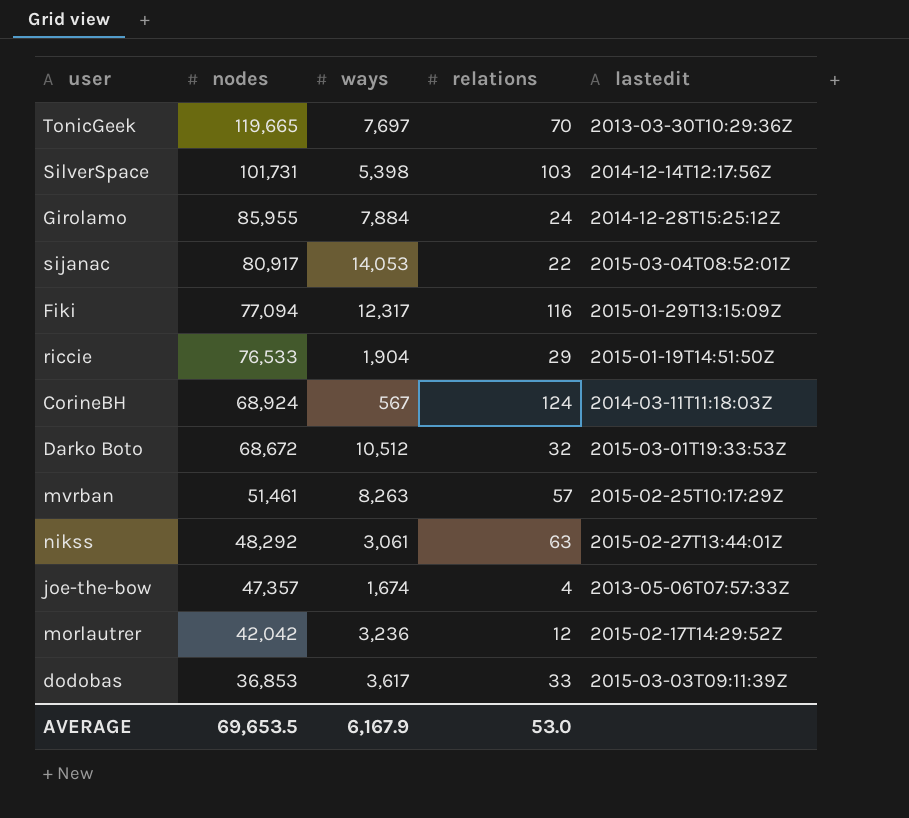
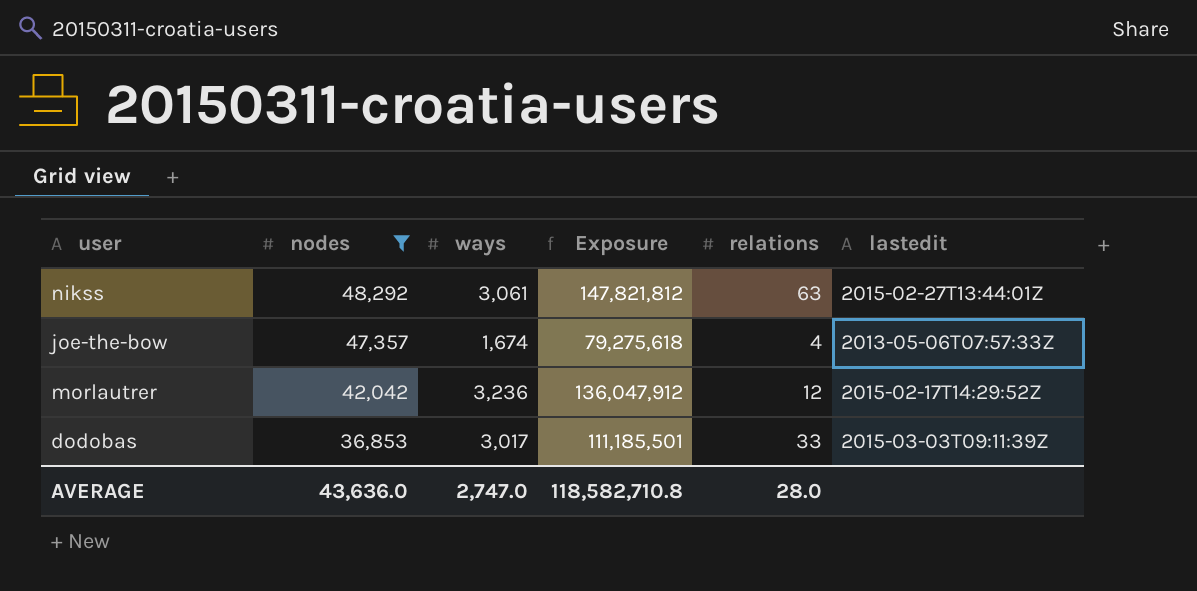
filter: none -> nodes <= 48,292
column Exposure | formula: none -> [nodes] * [ways]
dodobas | ways: 3,617 -> 3,017
AVERAGE | nodes: 69,653.5 -> 43,636.0
AVERAGE | ways: 6,167.9 -> 2,747.0
AVERAGE | relations: 53.0 -> 28.0

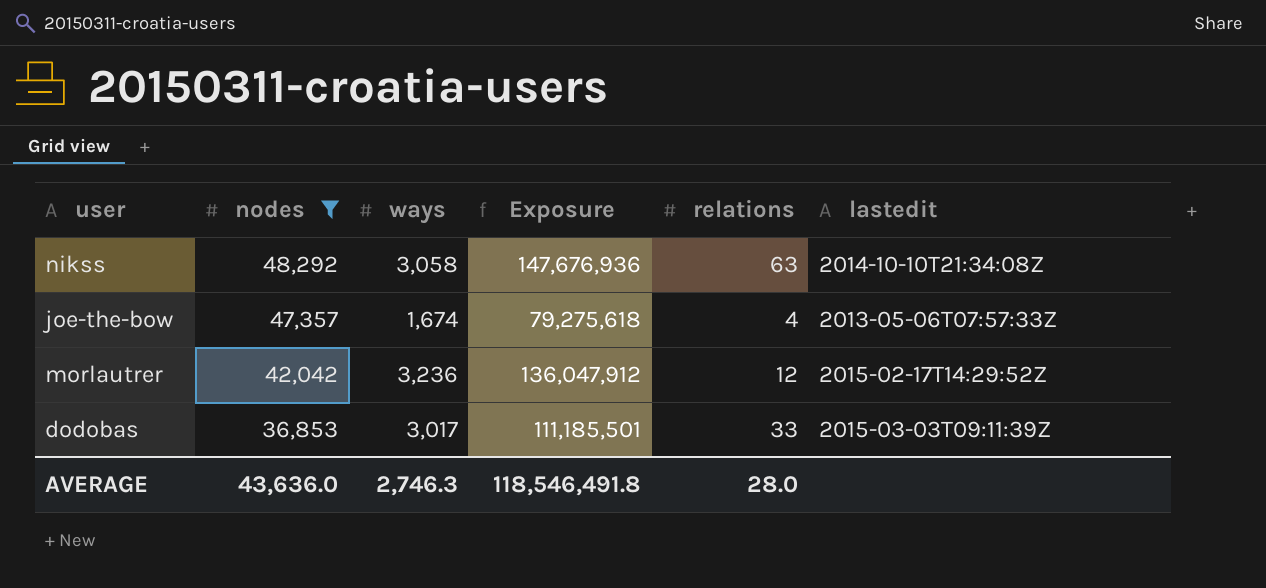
nikss | ways: 3,061 -> 3,058
nikss | Exposure: 147,821,812 -> 147,676,936
nikss | lastedit: 2015-02-27T13:44:01Z -> 2014-10-10T21:34:08Z
AVERAGE | ways: 2,747.0 -> 2,746.3
AVERAGE | Exposure: 118,582,710.8 -> 118,546,491.8

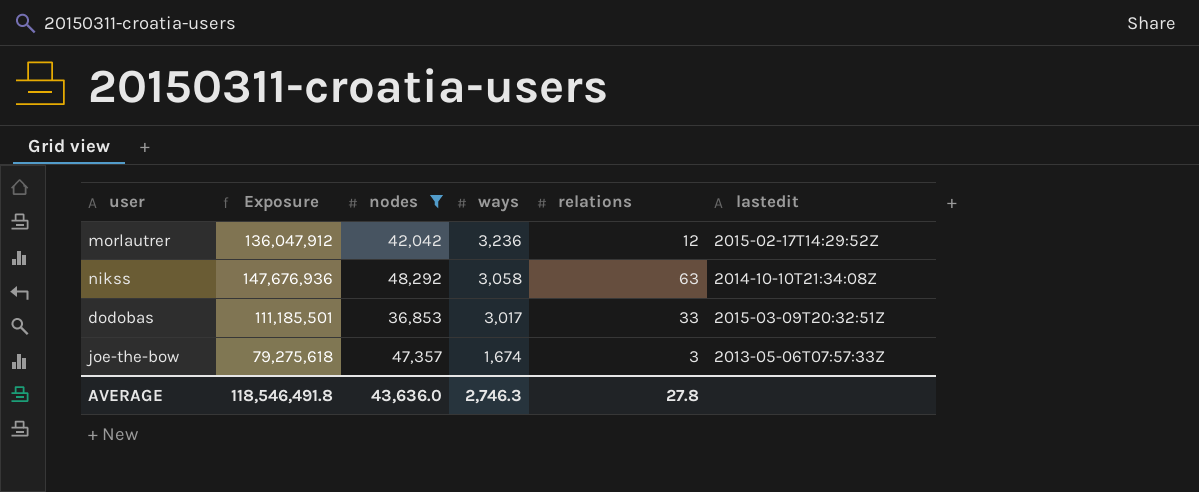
row order: nodes descending -> ways descending
column Exposure | position: 4 -> 2
dodobas | lastedit: 2015-03-03T09:11:39Z -> 2015-03-09T20:32:51Z
joe-the-bow | relations: 4 -> 3
AVERAGE | relations: 28.0 -> 27.8

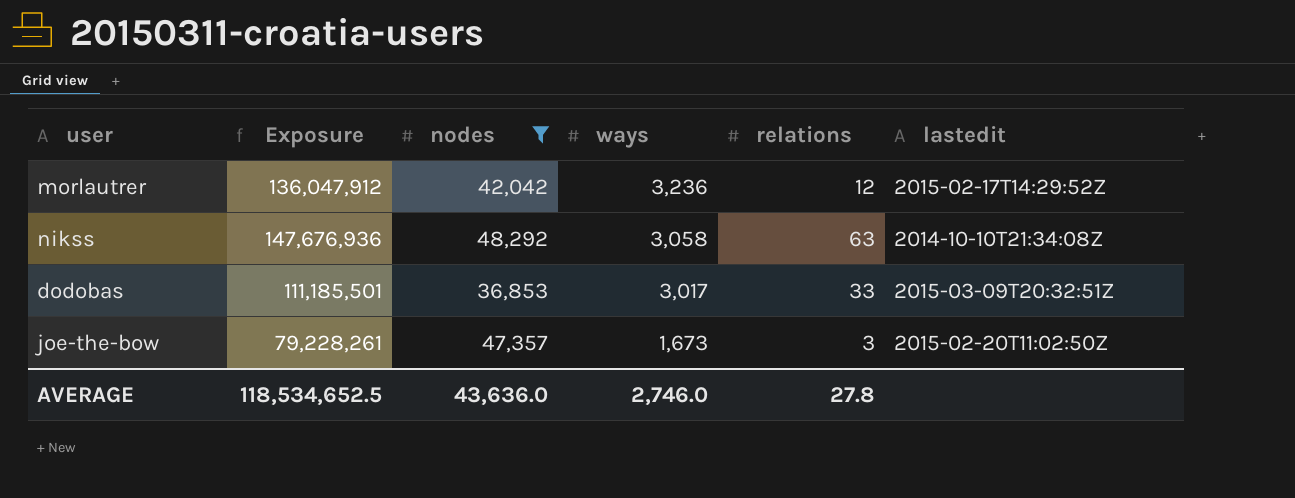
joe-the-bow | Exposure: 79,275,618 -> 79,228,261
joe-the-bow | ways: 1,674 -> 1,673
joe-the-bow | lastedit: 2013-05-06T07:57:33Z -> 2015-02-20T11:02:50Z
AVERAGE | Exposure: 118,546,491.8 -> 118,534,652.5
AVERAGE | ways: 2,746.3 -> 2,746.0

